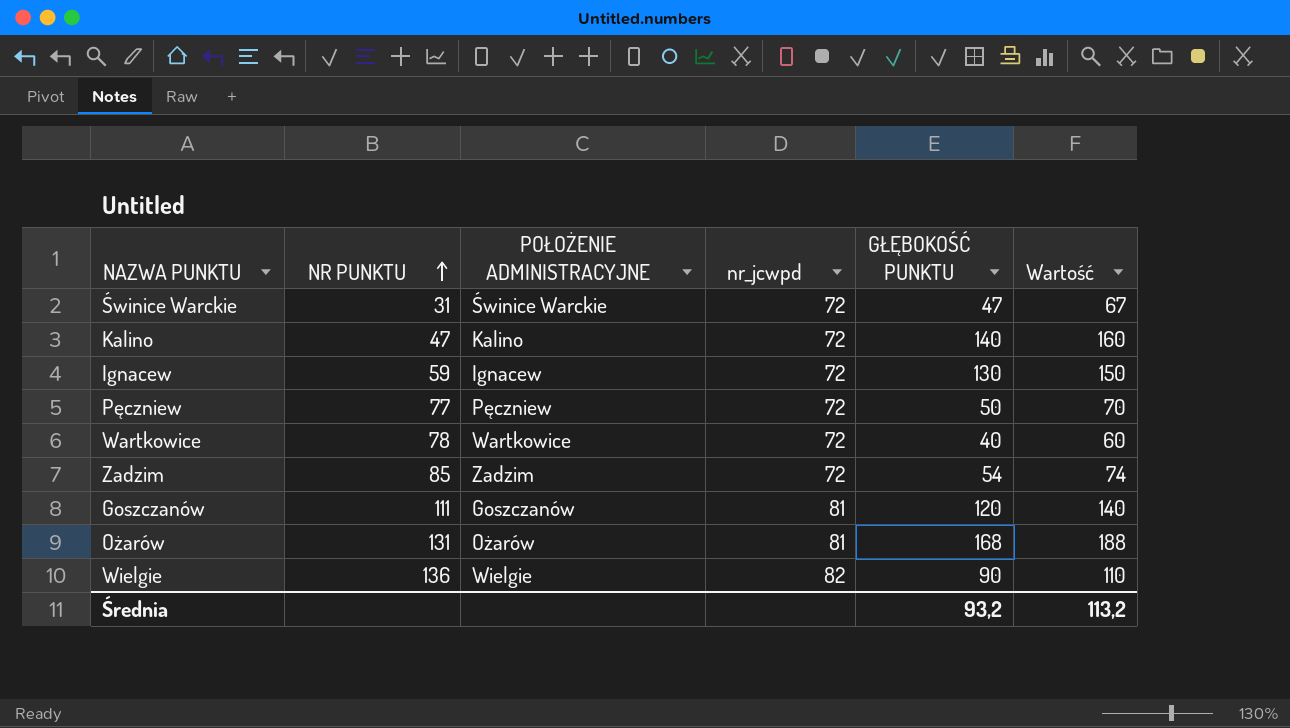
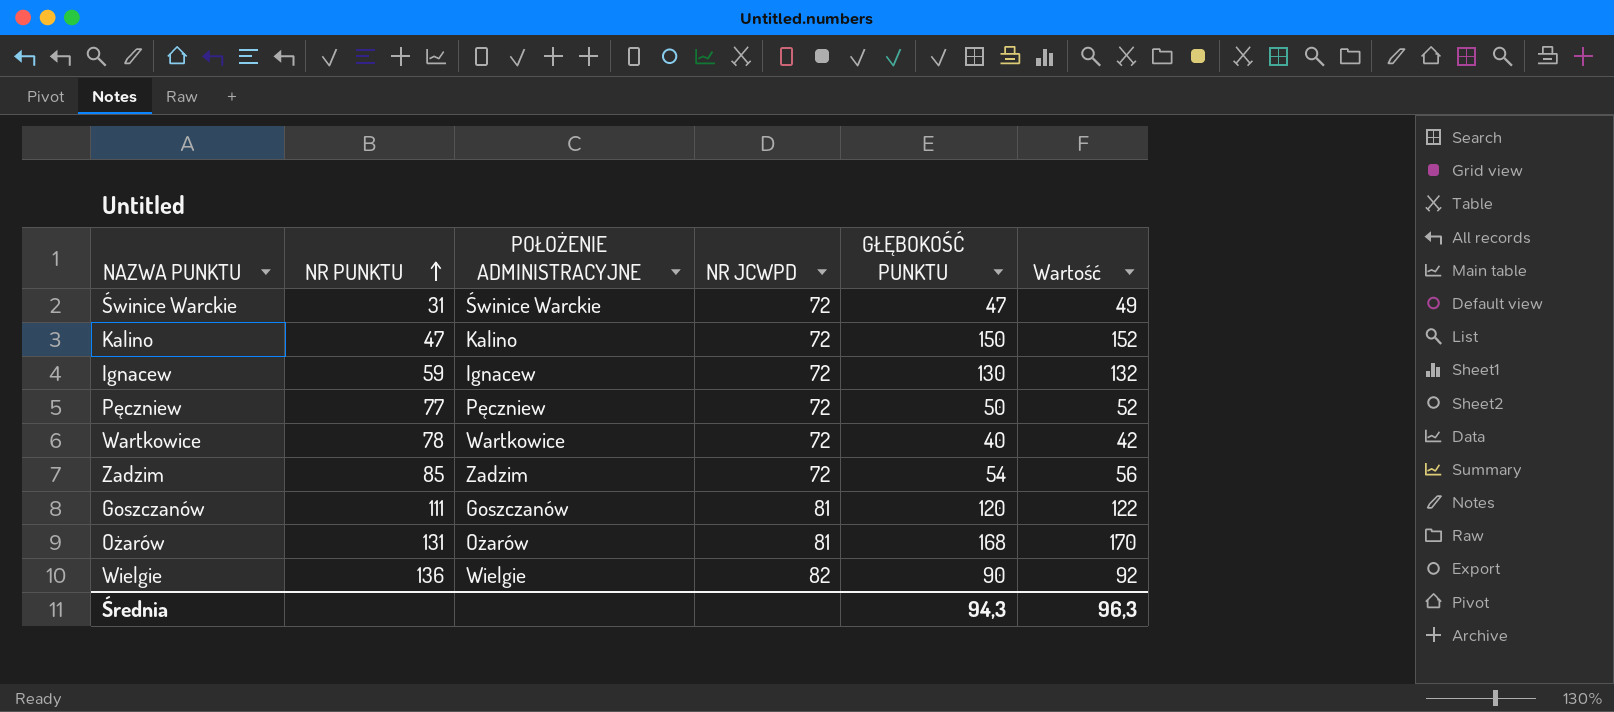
column name: nr_jcwpd -> NR JCWPD
column Wartość | formula: [GŁĘBOKOŚĆ PUNKTU] + 20 -> [GŁĘBOKOŚĆ PUNKTU] + 2
Kalino | GŁĘBOKOŚĆ PUNKTU: 140 -> 150
Średnia | GŁĘBOKOŚĆ PUNKTU: 93,2 -> 94,3
Średnia | Wartość: 113,2 -> 96,3

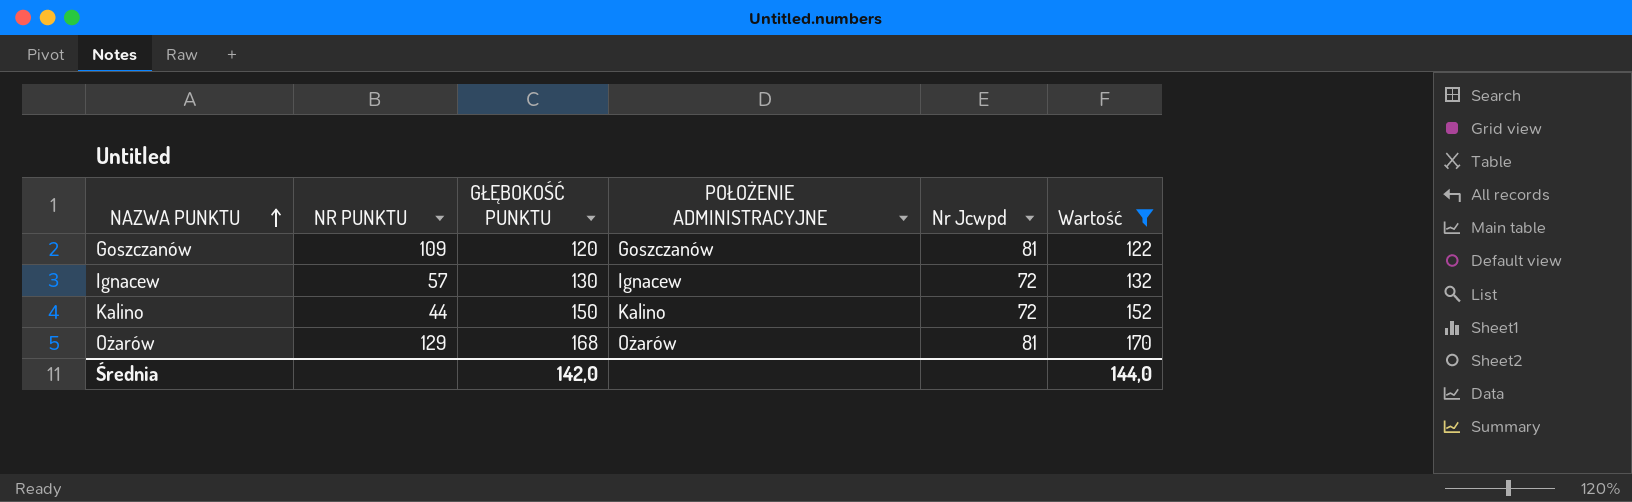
filter: none -> Wartość >= 122
row order: NR PUNKTU ascending -> NAZWA PUNKTU ascending
column GŁĘBOKOŚĆ PUNKTU | position: 5 -> 3
column name: NR JCWPD -> Nr Jcwpd
Goszczanów | NR PUNKTU: 111 -> 109
Ignacew | NR PUNKTU: 59 -> 57
Kalino | NR PUNKTU: 47 -> 44
Ożarów | NR PUNKTU: 131 -> 129
Średnia | GŁĘBOKOŚĆ PUNKTU: 94,3 -> 142,0
Średnia | Wartość: 96,3 -> 144,0

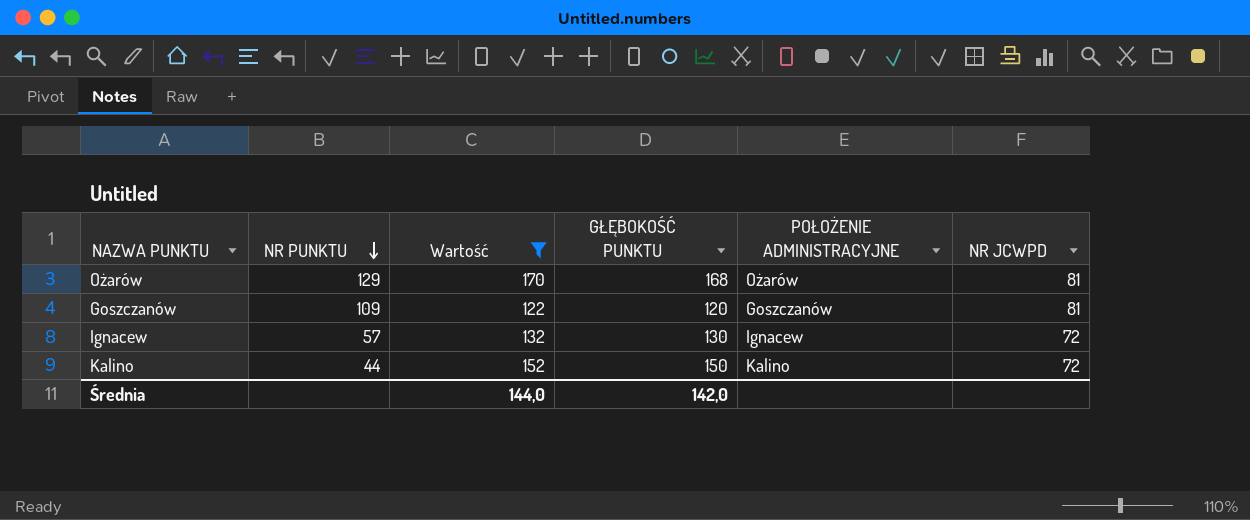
row order: NAZWA PUNKTU ascending -> NR PUNKTU descending
column Wartość | position: 6 -> 3
column name: Nr Jcwpd -> NR JCWPD

